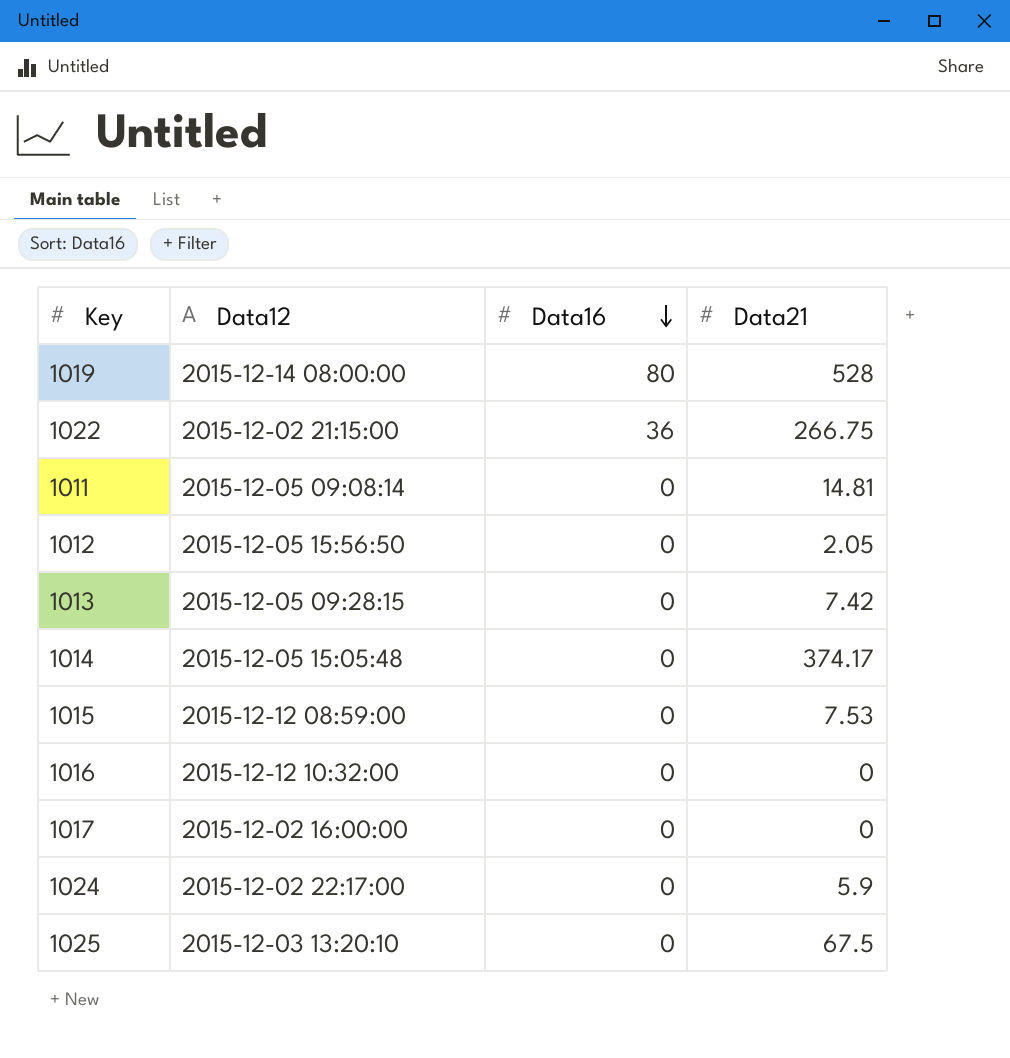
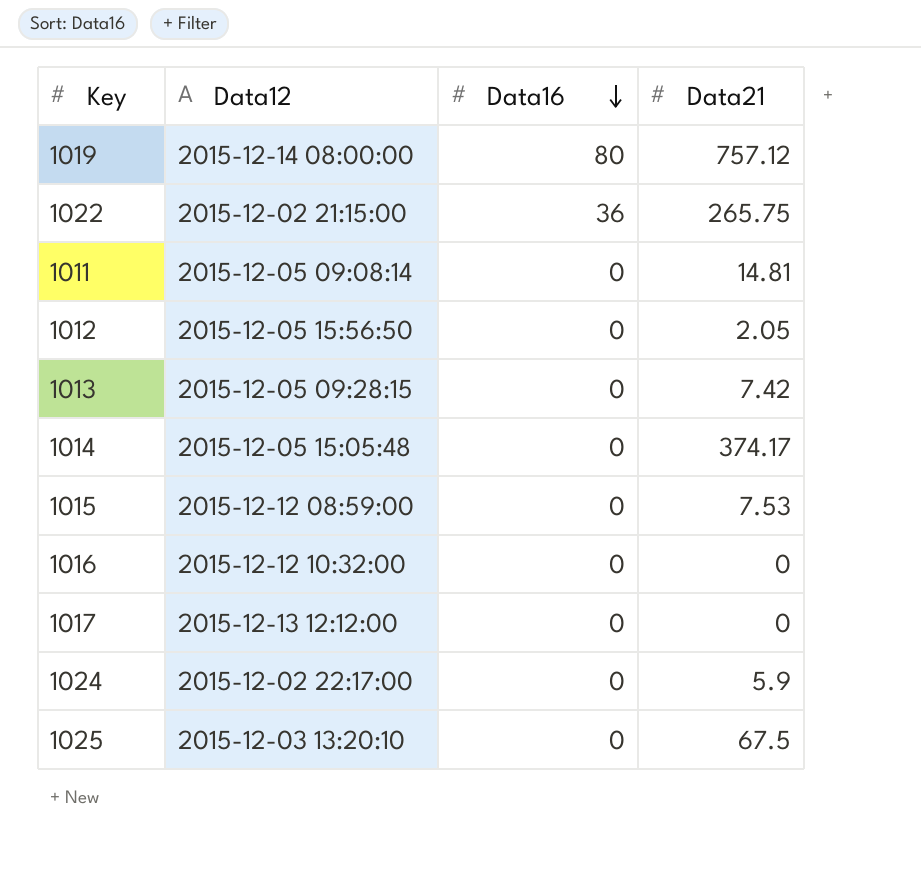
1019 | Data21: 528 -> 757.12
1022 | Data21: 266.75 -> 265.75
1017 | Data12: 2015-12-02 16:00:00 -> 2015-12-13 12:12:00

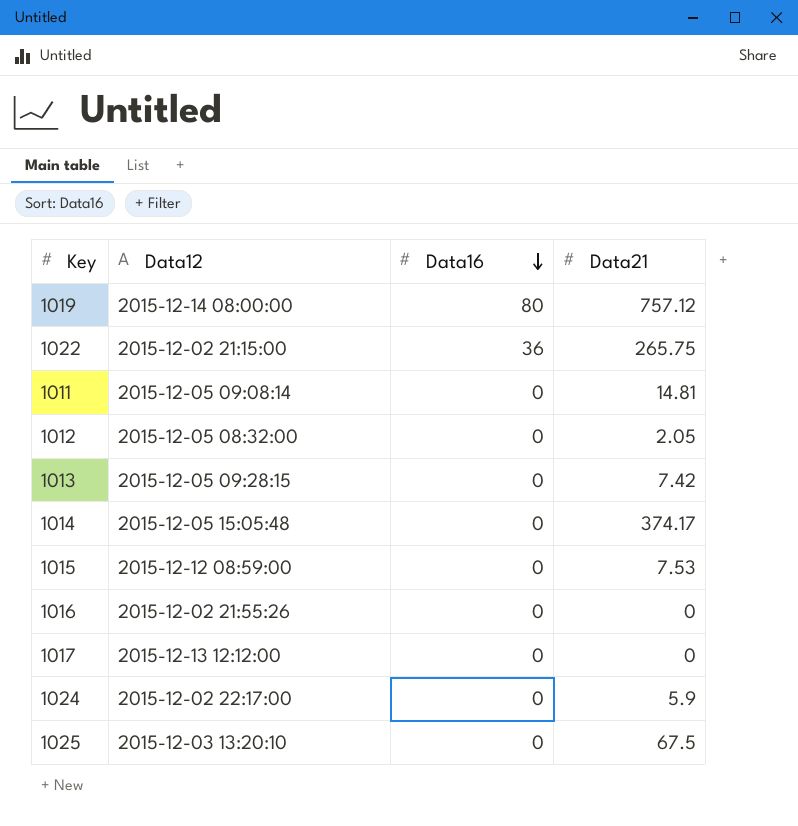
1012 | Data12: 2015-12-05 15:56:50 -> 2015-12-05 08:32:00
1016 | Data12: 2015-12-12 10:32:00 -> 2015-12-02 21:55:26

